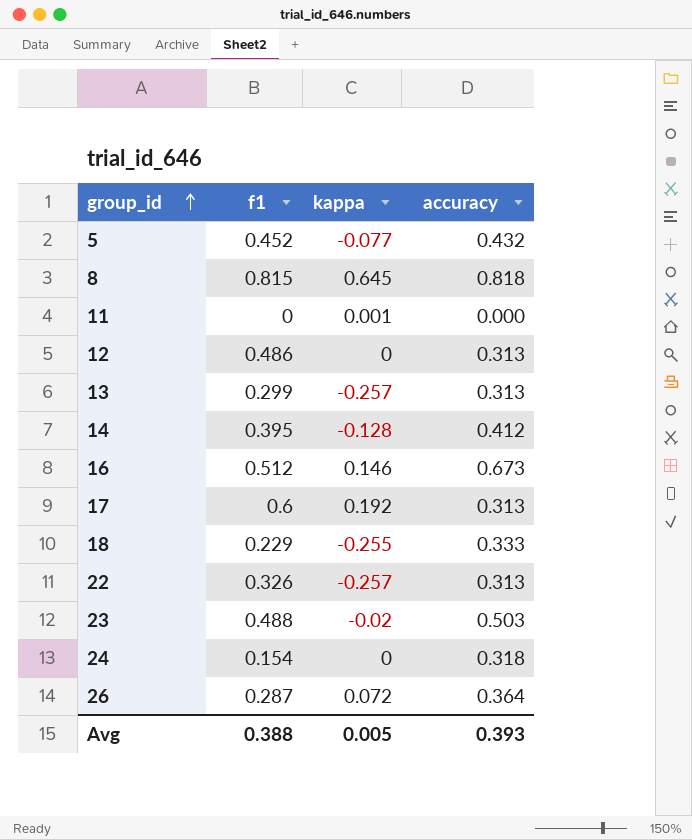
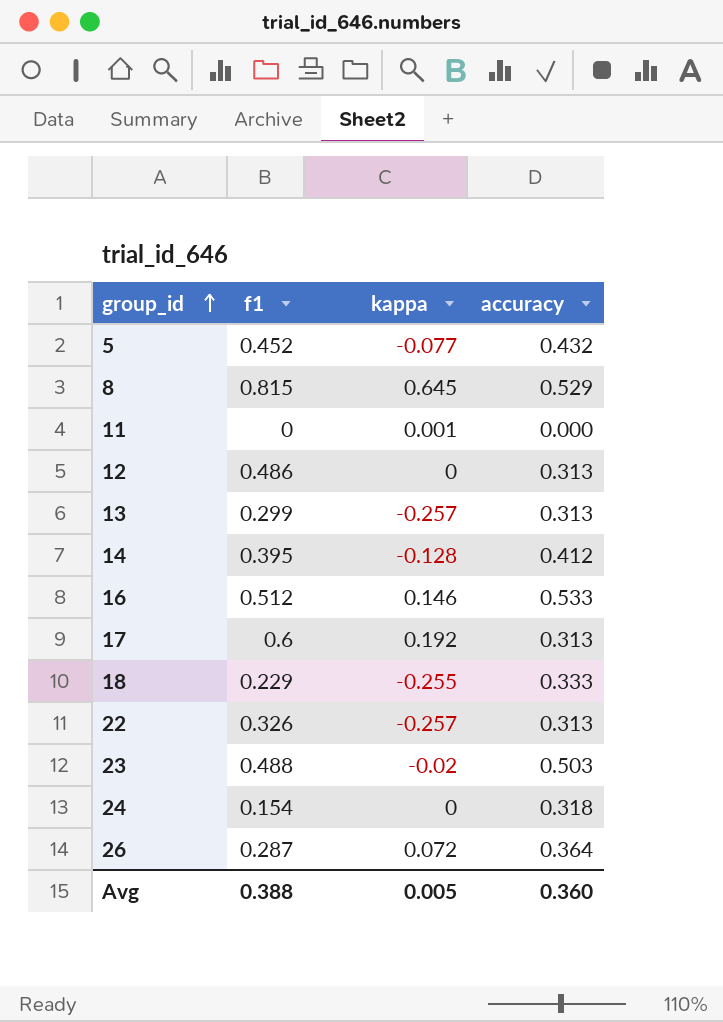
8 | accuracy: 0.818 -> 0.529
16 | accuracy: 0.673 -> 0.533
Avg | accuracy: 0.393 -> 0.360

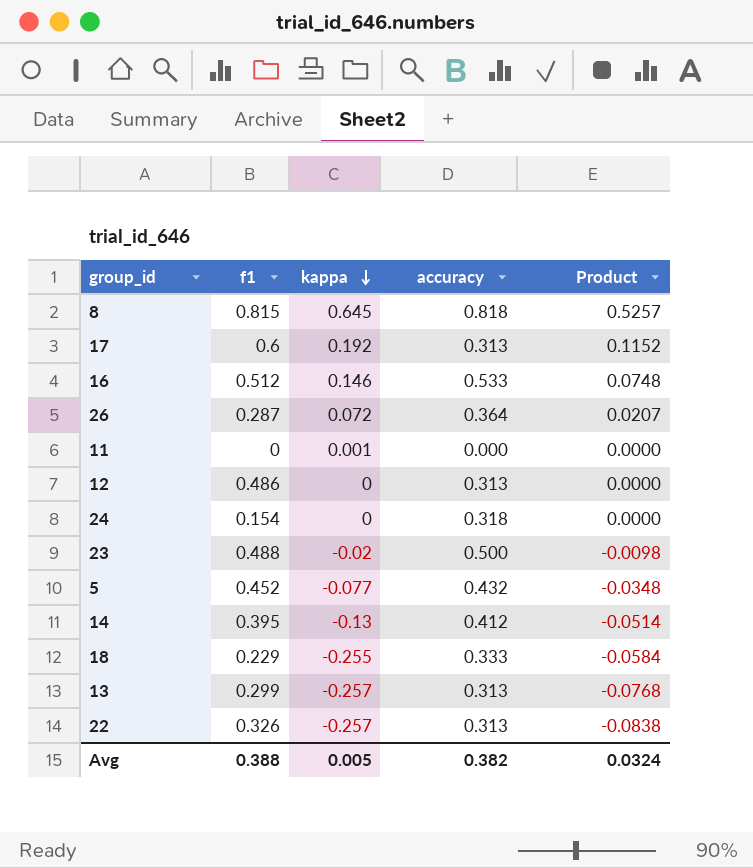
row order: group_id ascending -> kappa descending
column Product | formula: none -> [f1] * [kappa]
8 | accuracy: 0.529 -> 0.818
23 | accuracy: 0.503 -> 0.500
14 | kappa: -0.128 -> -0.13
Avg | accuracy: 0.360 -> 0.382

